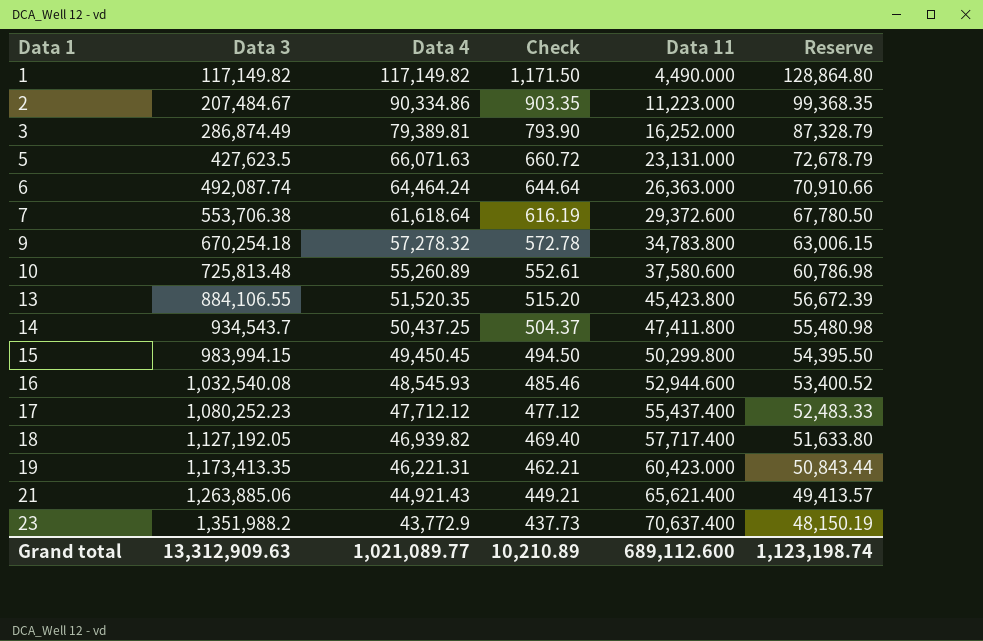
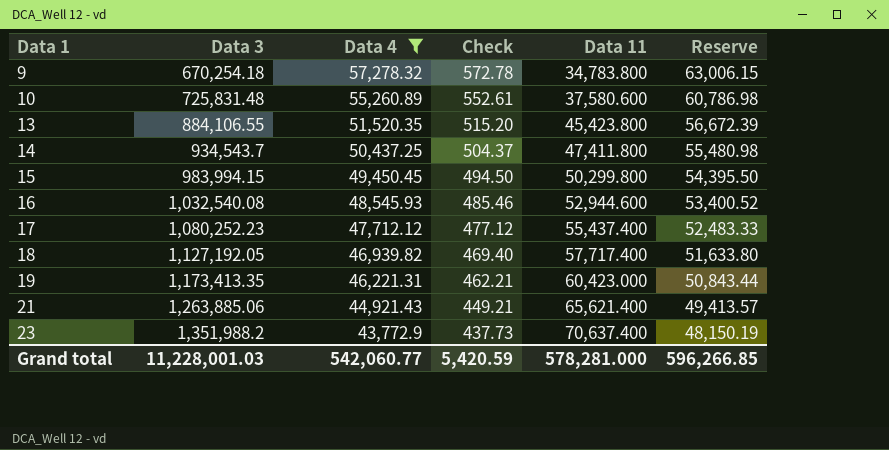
filter: none -> Data 4 <= 57,278.32
10 | Data 3: 725,813.48 -> 725,831.48
Grand total | Data 3: 13,312,909.63 -> 11,228,001.03
Grand total | Data 4: 1,021,089.77 -> 542,060.77
Grand total | Check: 10,210.89 -> 5,420.59
Grand total | Data 11: 689,112.600 -> 578,281.000
Grand total | Reserve: 1,123,198.74 -> 596,266.85

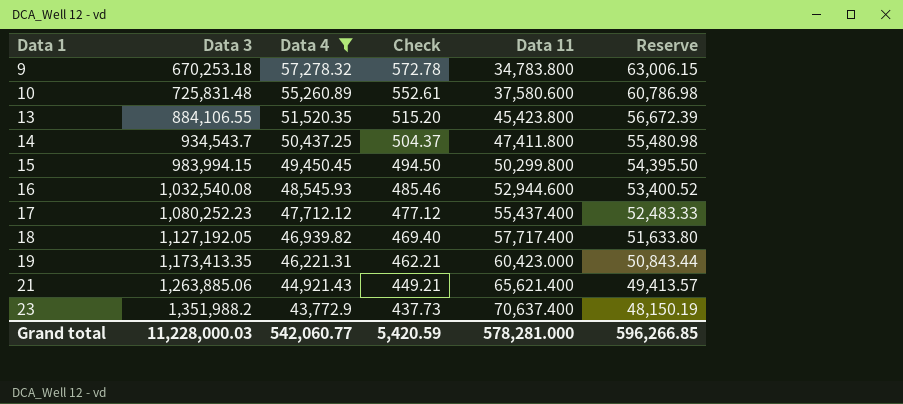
9 | Data 3: 670,254.18 -> 670,253.18
Grand total | Data 3: 11,228,001.03 -> 11,228,000.03

